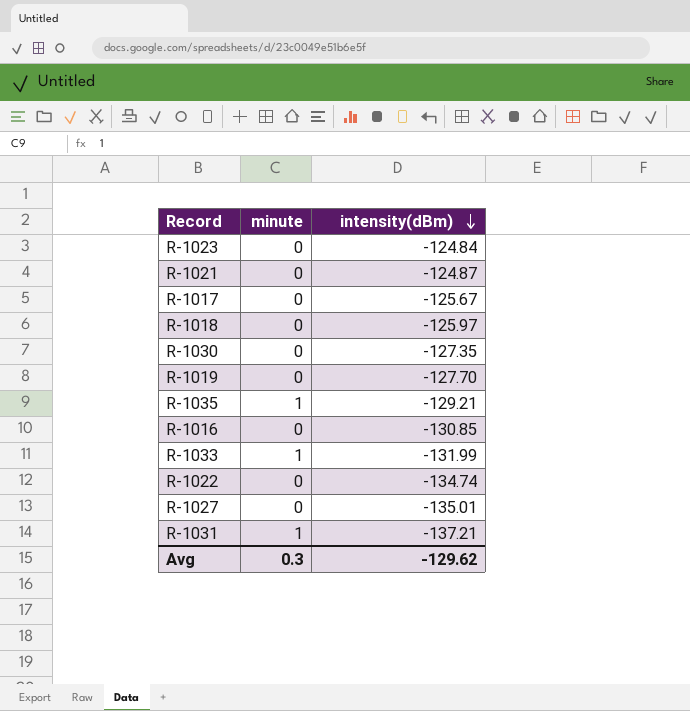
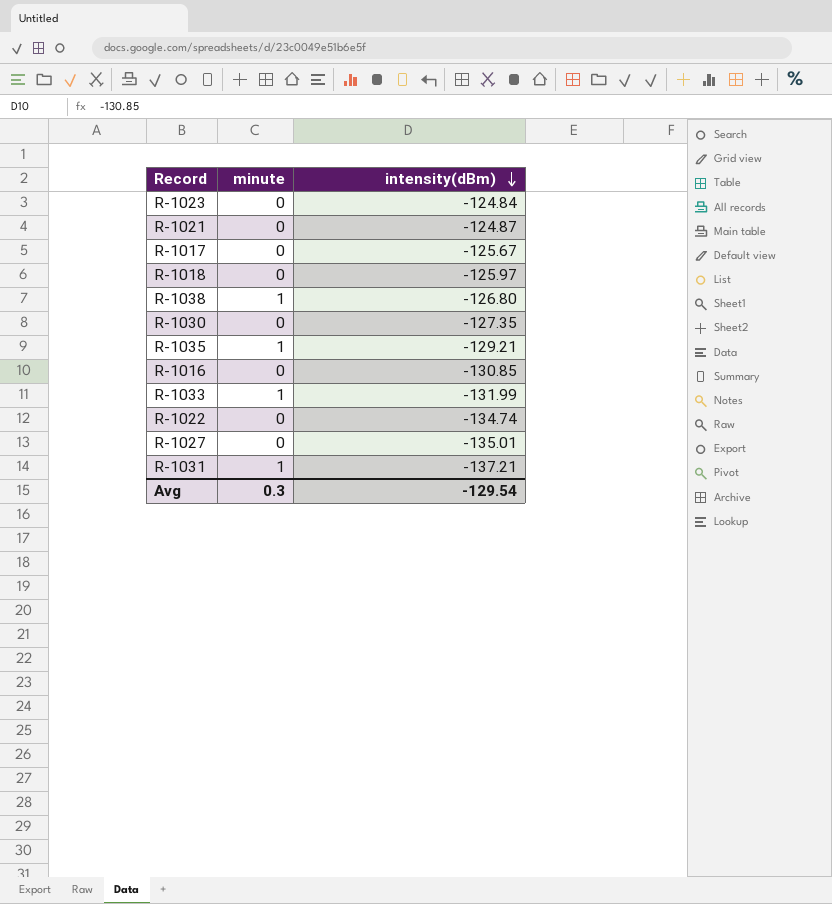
row R-1019: 0 | -127.70 -> none
row R-1038: none -> 1 | -126.80
Avg | intensity(dBm): -129.62 -> -129.54

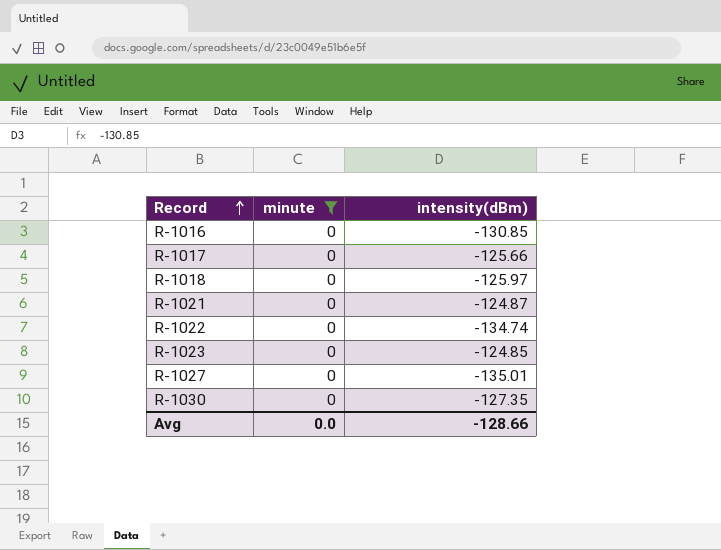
filter: none -> minute = 0
row order: intensity(dBm) descending -> Record ascending
R-1017 | intensity(dBm): -125.67 -> -125.66
R-1023 | intensity(dBm): -124.84 -> -124.85
Avg | minute: 0.3 -> 0.0
Avg | intensity(dBm): -129.54 -> -128.66

